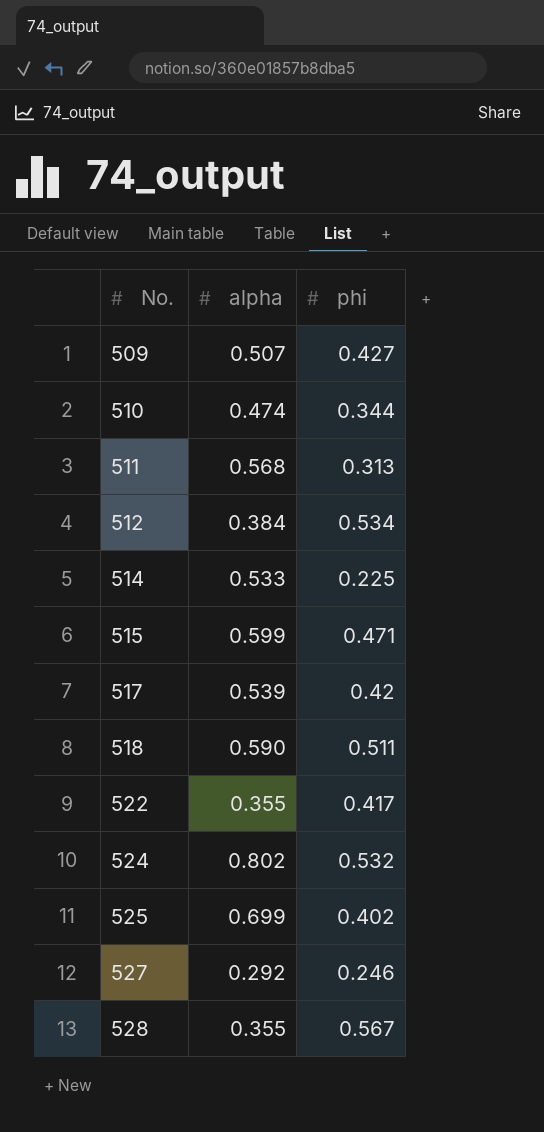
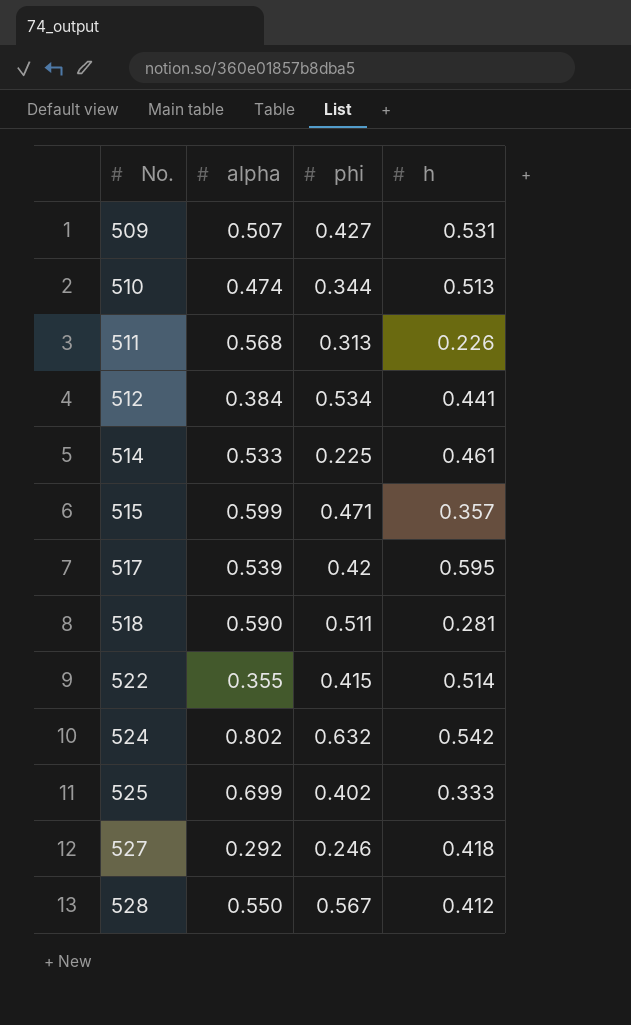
column h | position: none -> 4
522 | phi: 0.417 -> 0.415
524 | phi: 0.532 -> 0.632
528 | alpha: 0.355 -> 0.550

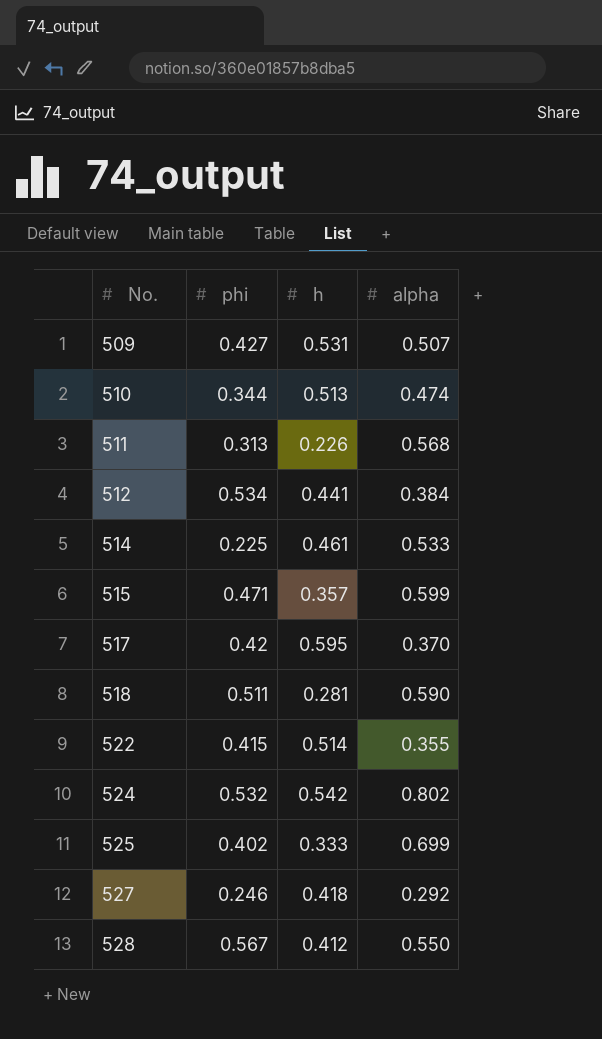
column alpha | position: 2 -> 4
517 | alpha: 0.539 -> 0.370
524 | phi: 0.632 -> 0.532

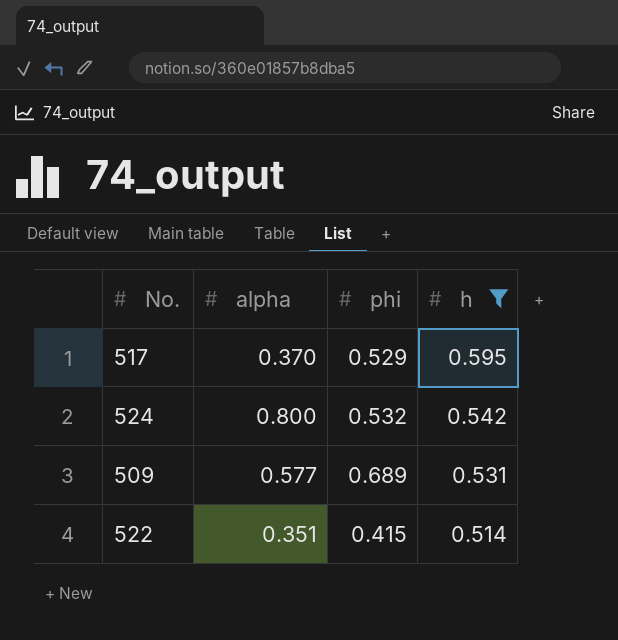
filter: none -> h >= 0.514
row order: No. ascending -> h descending
column alpha | position: 4 -> 2
517 | phi: 0.42 -> 0.529
524 | alpha: 0.802 -> 0.800
509 | alpha: 0.507 -> 0.577
509 | phi: 0.427 -> 0.689
522 | alpha: 0.355 -> 0.351

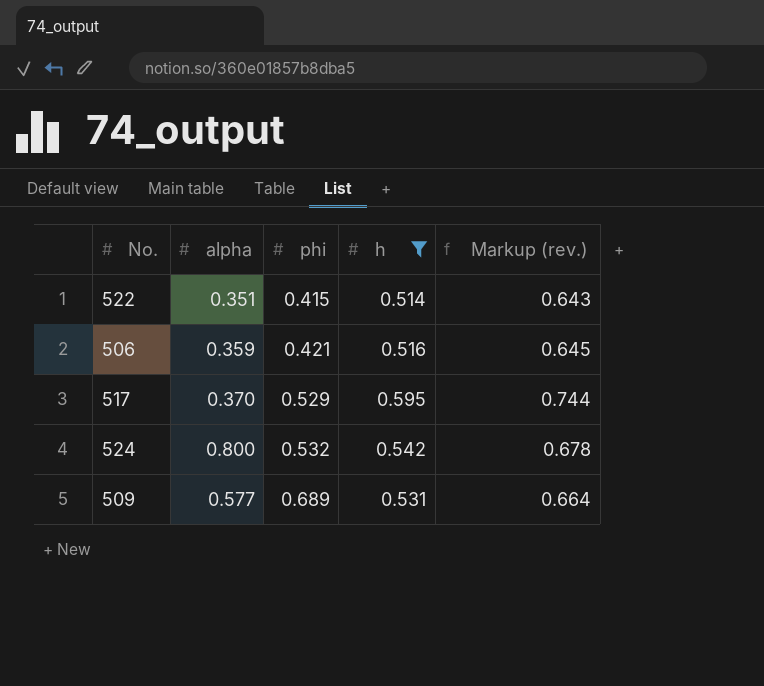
row order: h descending -> phi ascending
column Markup (rev.) | formula: none -> [h] * 1.25
row 506: none -> 0.359 | 0.421 | 0.516 | 0.645

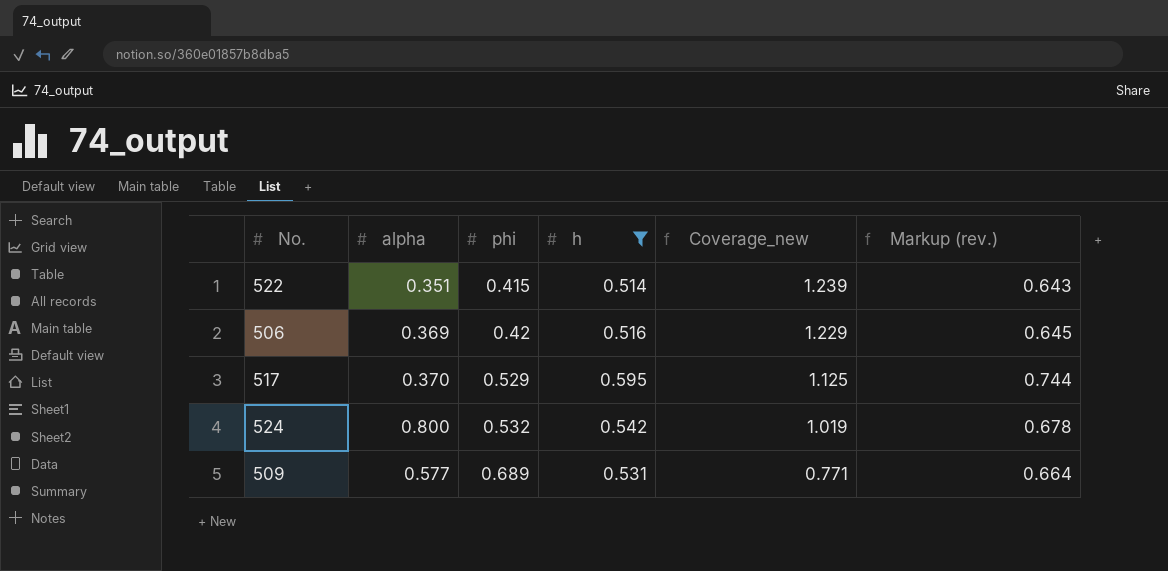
column Coverage_new | formula: none -> [h] / [phi]
506 | alpha: 0.359 -> 0.369
506 | phi: 0.421 -> 0.42

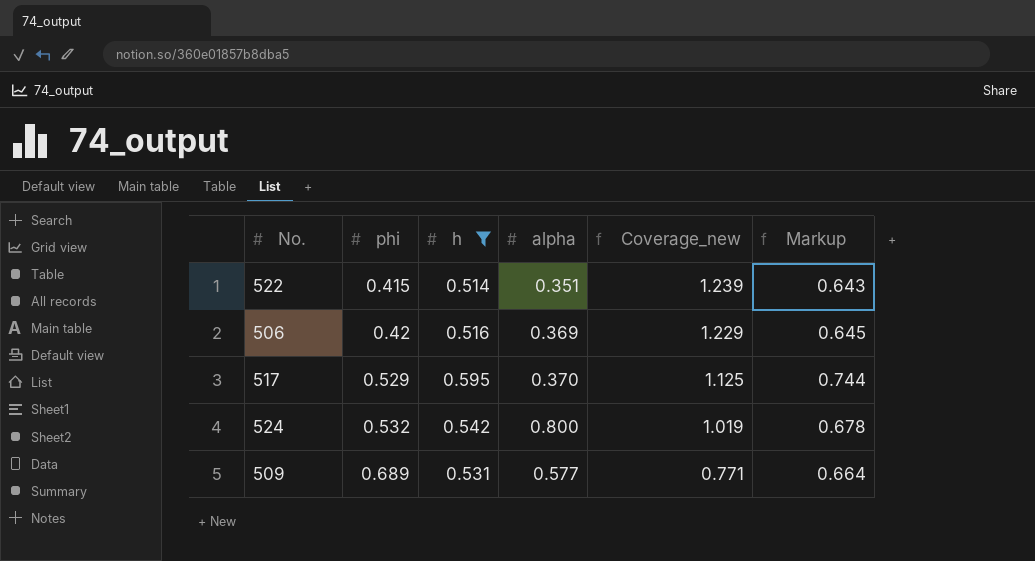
column alpha | position: 2 -> 4
column name: Markup (rev.) -> Markup

